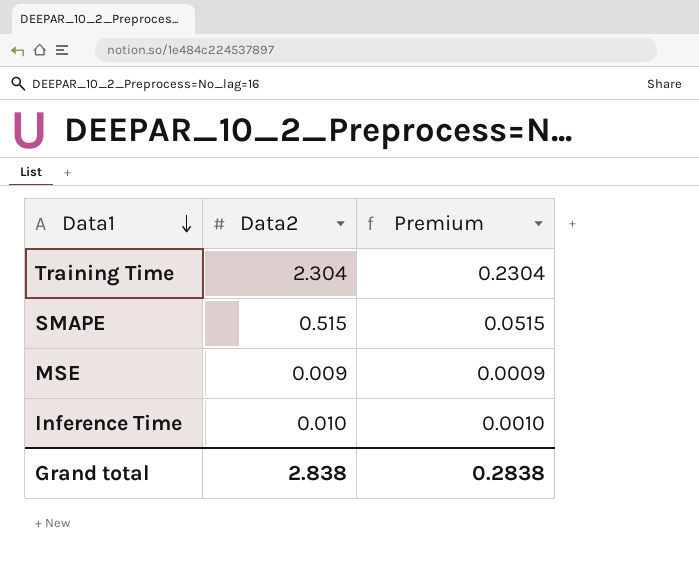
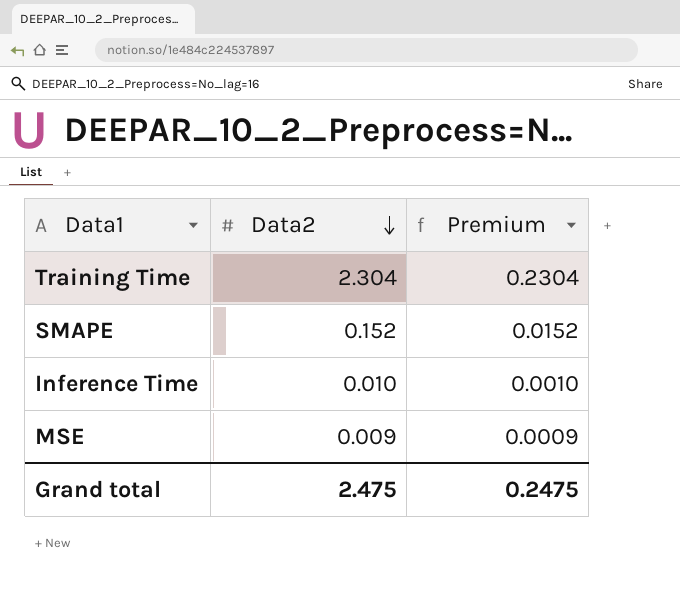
row order: Data1 descending -> Data2 descending
SMAPE | Data2: 0.515 -> 0.152
SMAPE | Premium: 0.0515 -> 0.0152
Grand total | Data2: 2.838 -> 2.475
Grand total | Premium: 0.2838 -> 0.2475

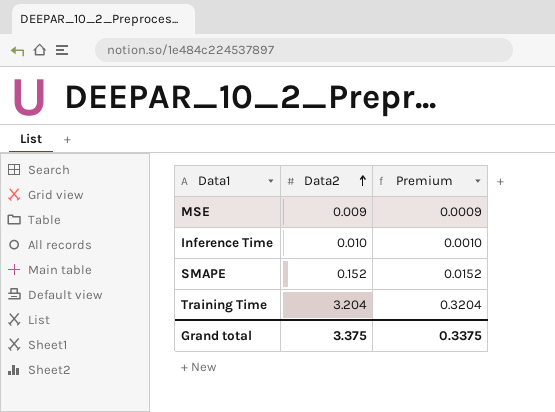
row order: Data2 descending -> Data2 ascending
Training Time | Data2: 2.304 -> 3.204
Training Time | Premium: 0.2304 -> 0.3204
Grand total | Data2: 2.475 -> 3.375
Grand total | Premium: 0.2475 -> 0.3375

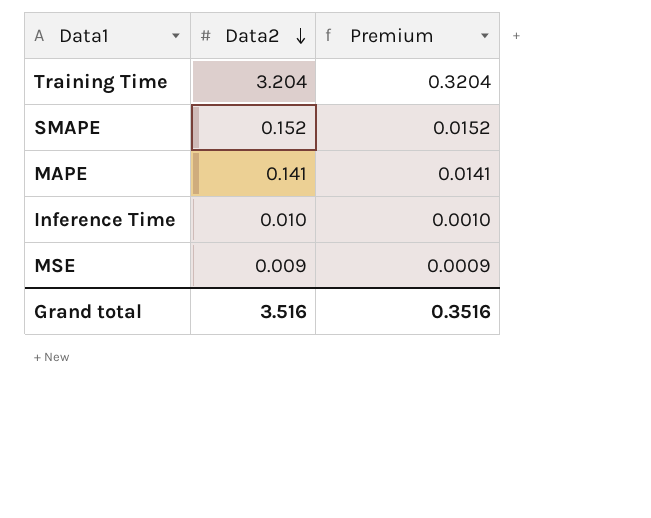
row order: Data2 ascending -> Data2 descending
row MAPE: none -> 0.141 | 0.0141
Grand total | Data2: 3.375 -> 3.516
Grand total | Premium: 0.3375 -> 0.3516

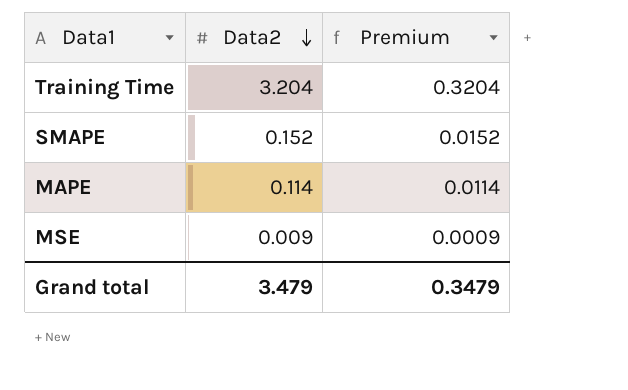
row Inference Time: 0.010 | 0.0010 -> none
MAPE | Data2: 0.141 -> 0.114
MAPE | Premium: 0.0141 -> 0.0114
Grand total | Data2: 3.516 -> 3.479
Grand total | Premium: 0.3516 -> 0.3479

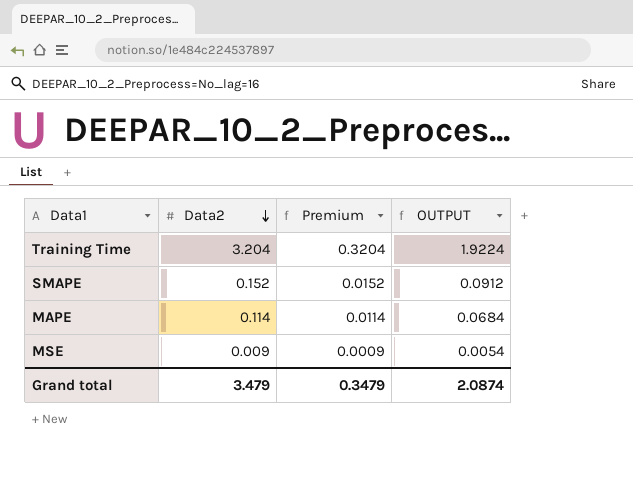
column OUTPUT | formula: none -> [Data2] * 0.6

